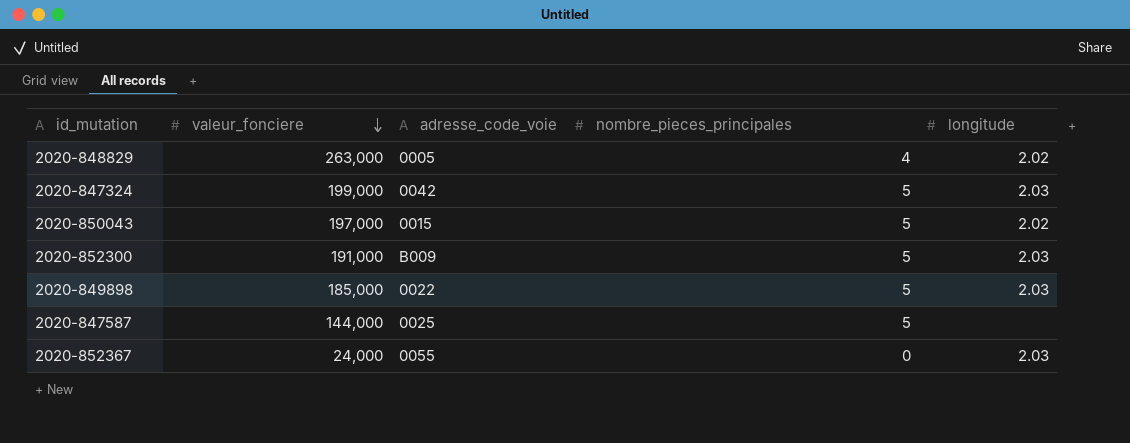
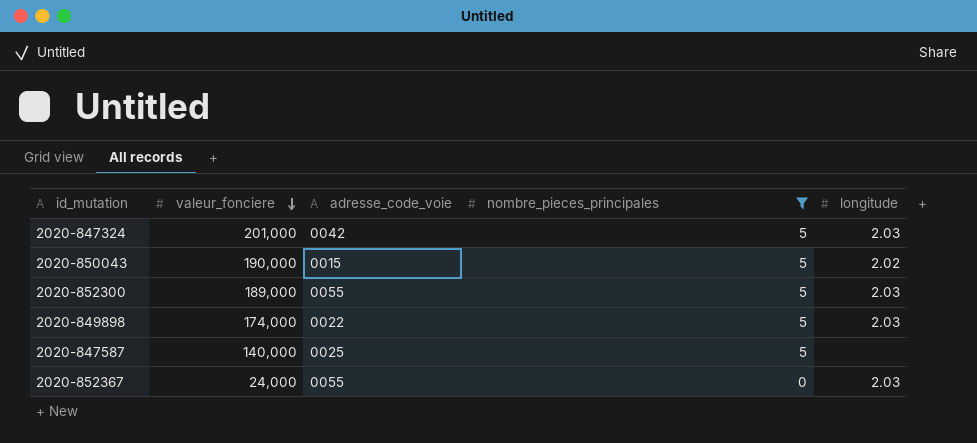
filter: none -> nombre_pieces_principales != 4
2020-847324 | valeur_fonciere: 199,000 -> 201,000
2020-850043 | valeur_fonciere: 197,000 -> 190,000
2020-852300 | valeur_fonciere: 191,000 -> 189,000
2020-852300 | adresse_code_voie: B009 -> 0055
2020-849898 | valeur_fonciere: 185,000 -> 174,000
2020-847587 | valeur_fonciere: 144,000 -> 140,000

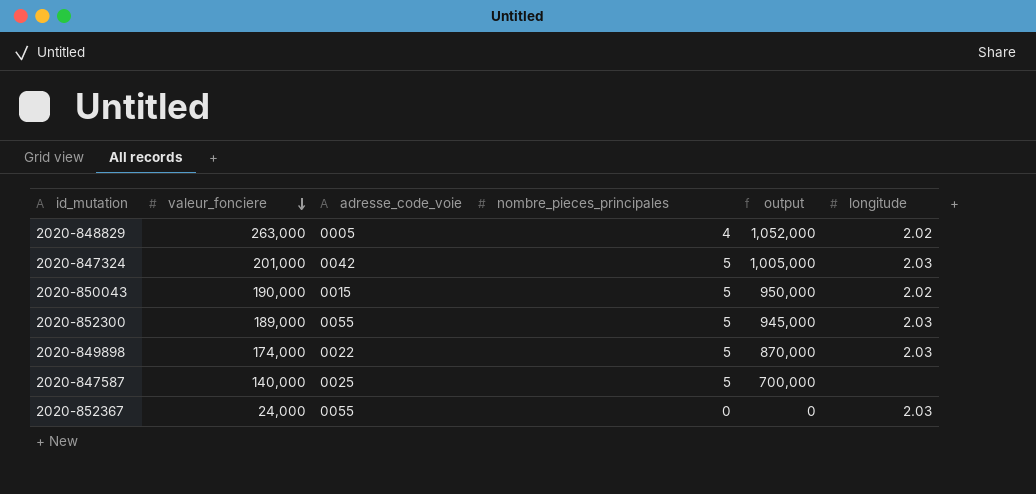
filter: nombre_pieces_principales != 4 -> none
column output | formula: none -> [valeur_fonciere] * [nombre_pieces_principales]

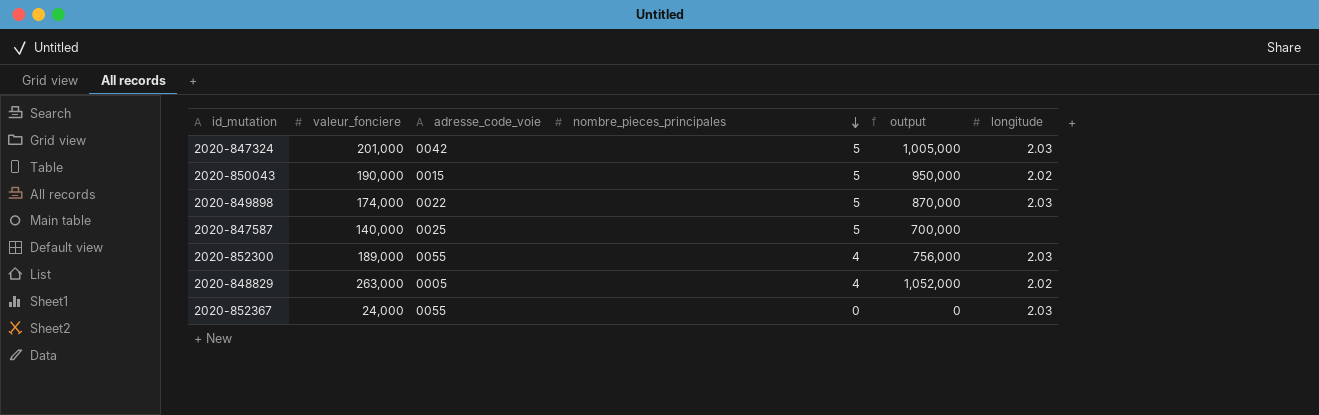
row order: valeur_fonciere descending -> nombre_pieces_principales descending
2020-852300 | nombre_pieces_principales: 5 -> 4
2020-852300 | output: 945,000 -> 756,000

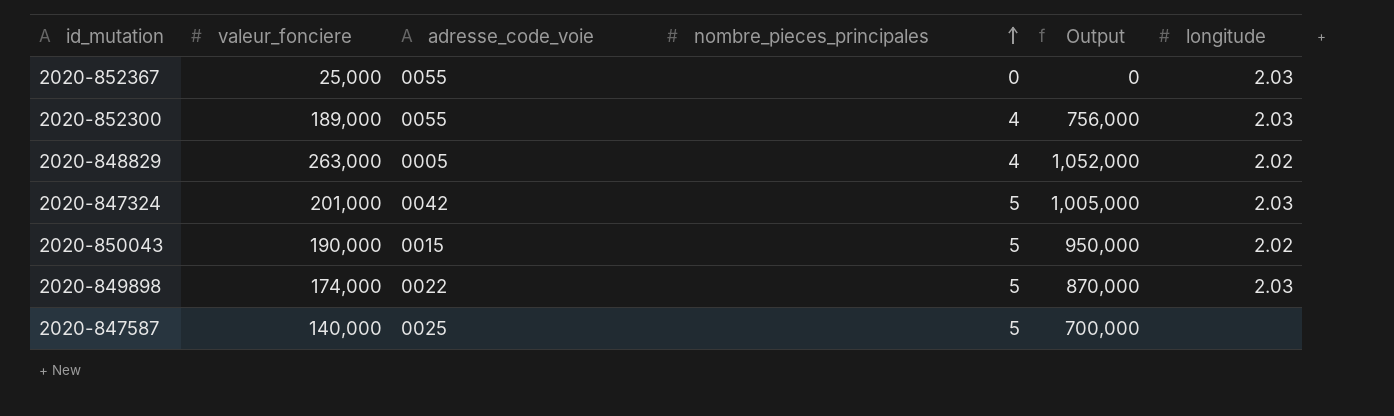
row order: nombre_pieces_principales descending -> nombre_pieces_principales ascending
column name: output -> Output
2020-852367 | valeur_fonciere: 24,000 -> 25,000

